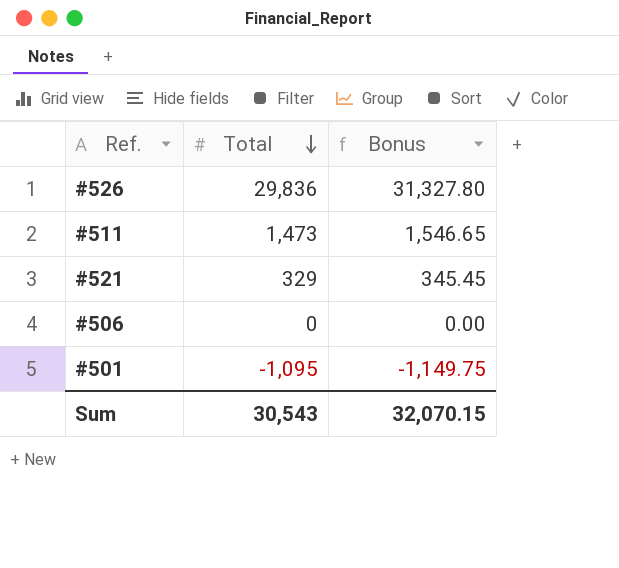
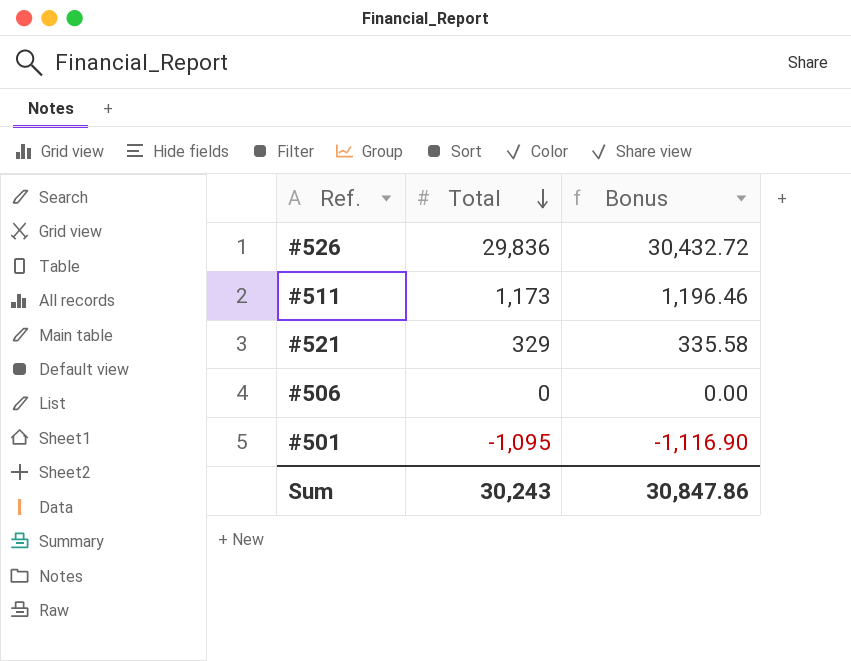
column Bonus | formula: [Total] * 1.05 -> [Total] * 1.02
#511 | Total: 1,473 -> 1,173
Sum | Total: 30,543 -> 30,243
Sum | Bonus: 32,070.15 -> 30,847.86

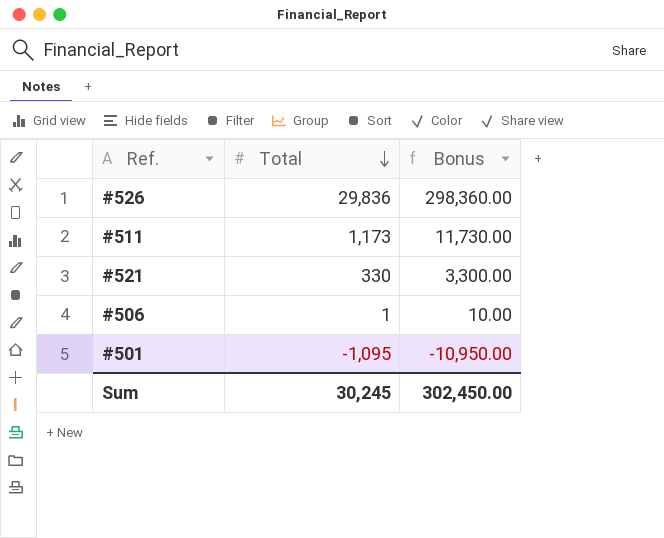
column Bonus | formula: [Total] * 1.02 -> [Total] * 10
#521 | Total: 329 -> 330
#506 | Total: 0 -> 1
Sum | Total: 30,243 -> 30,245
Sum | Bonus: 30,847.86 -> 302,450.00

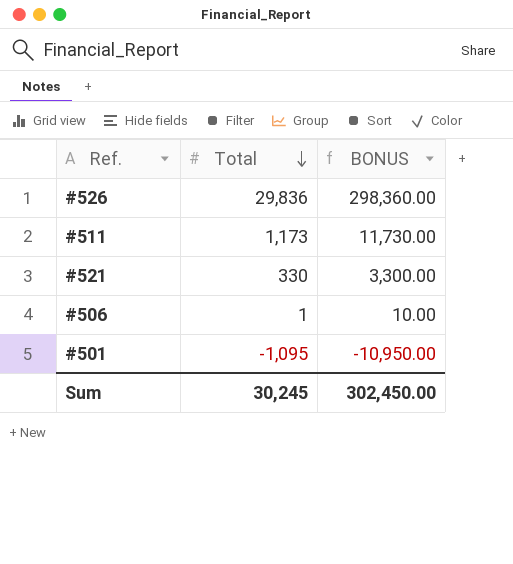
column name: Bonus -> BONUS

